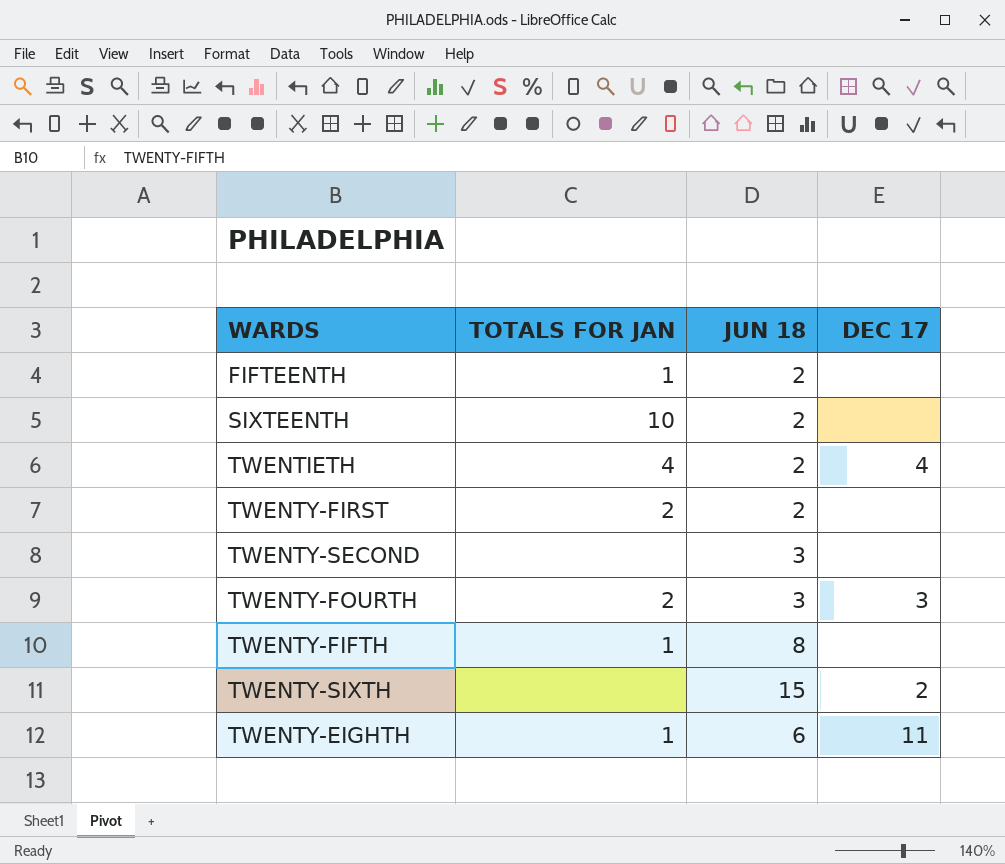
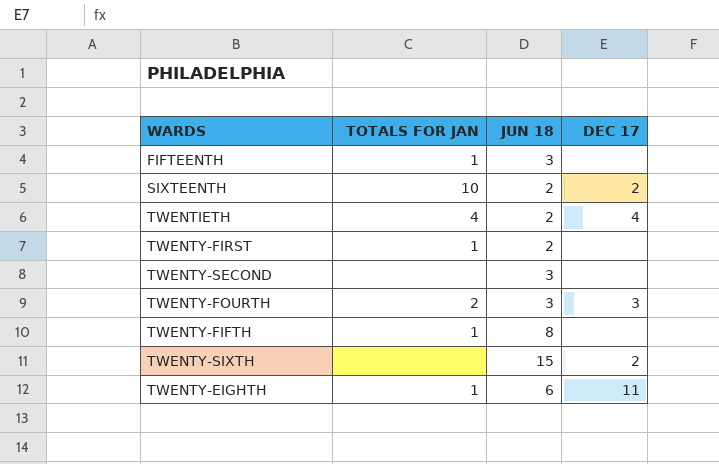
FIFTEENTH | JUN 18: 2 -> 3
SIXTEENTH | DEC 17: none -> 2
TWENTY-FIRST | TOTALS FOR JAN: 2 -> 1

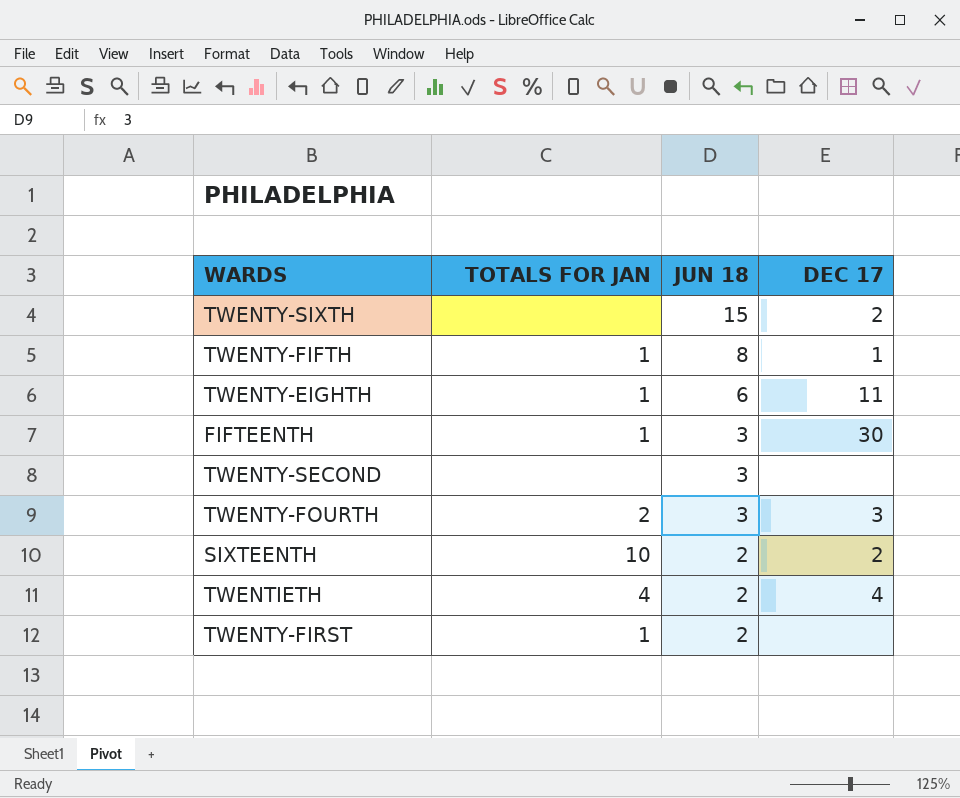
row order: none -> JUN 18 descending
TWENTY-FIFTH | DEC 17: none -> 1
FIFTEENTH | DEC 17: none -> 30

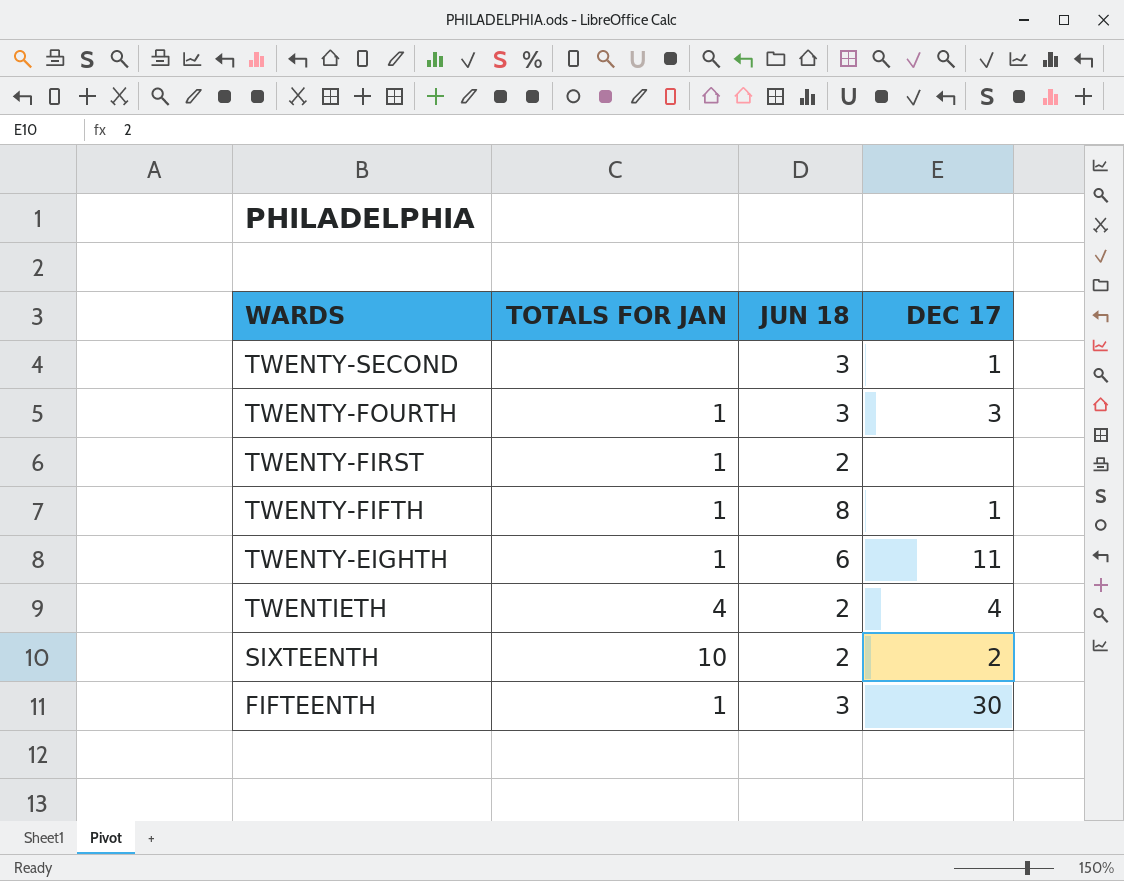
row order: JUN 18 descending -> WARDS descending
row TWENTY-SIXTH: none | 15 | 2 -> none
TWENTY-SECOND | DEC 17: none -> 1
TWENTY-FOURTH | TOTALS FOR JAN: 2 -> 1

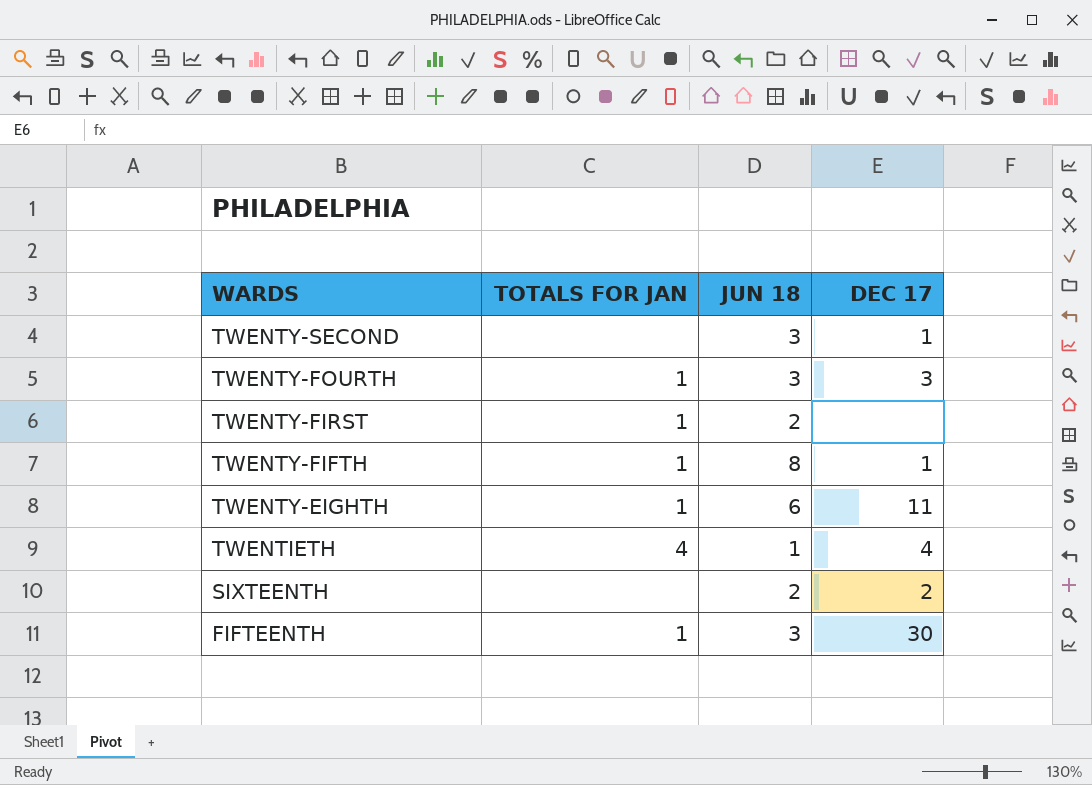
TWENTIETH | JUN 18: 2 -> 1
SIXTEENTH | TOTALS FOR JAN: 10 -> none

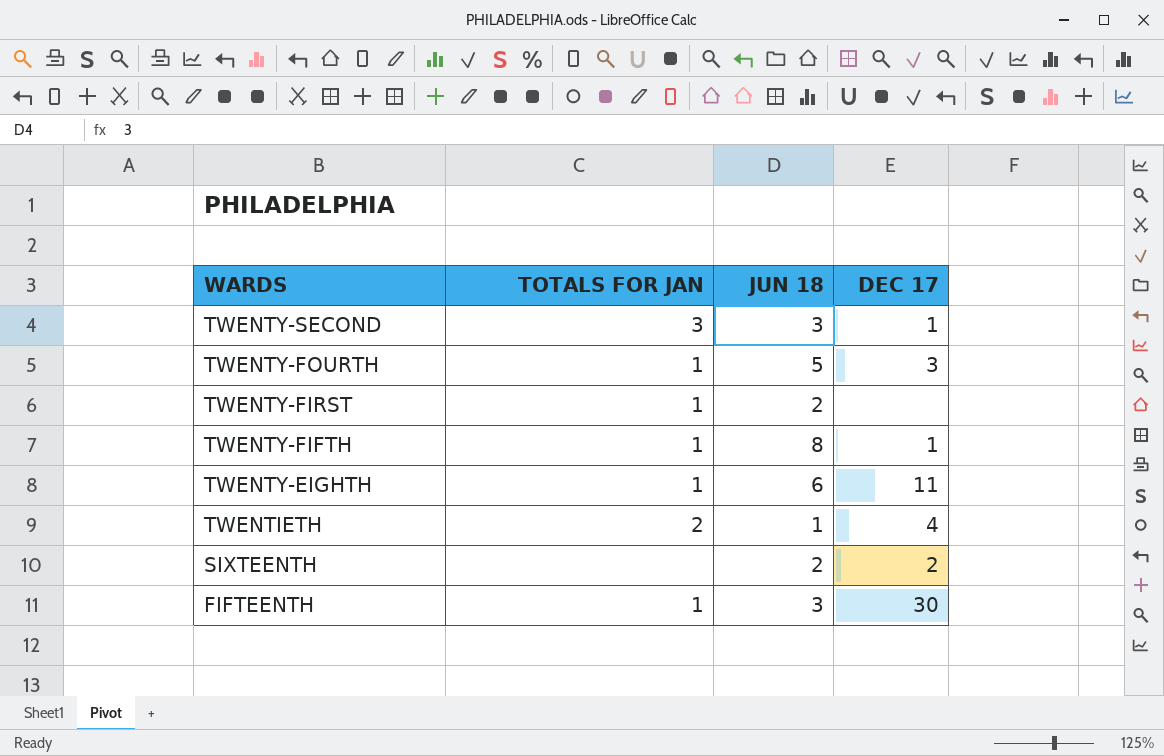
TWENTY-SECOND | TOTALS FOR JAN: none -> 3
TWENTY-FOURTH | JUN 18: 3 -> 5
TWENTIETH | TOTALS FOR JAN: 4 -> 2

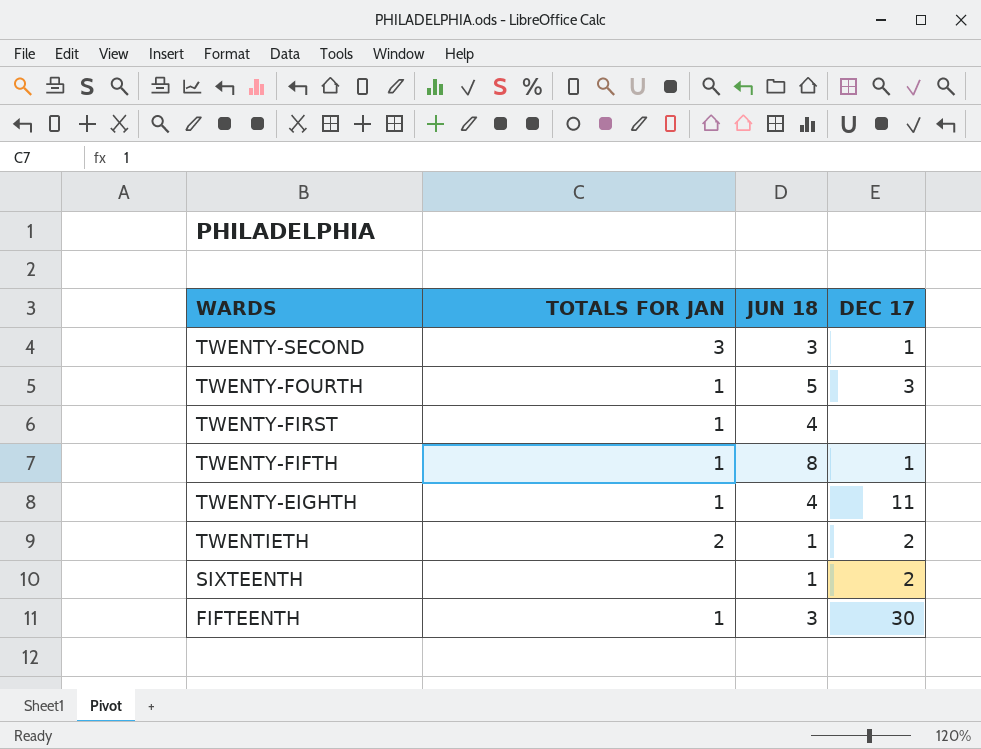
TWENTY-FIRST | JUN 18: 2 -> 4
TWENTY-EIGHTH | JUN 18: 6 -> 4
TWENTIETH | DEC 17: 4 -> 2
SIXTEENTH | JUN 18: 2 -> 1

